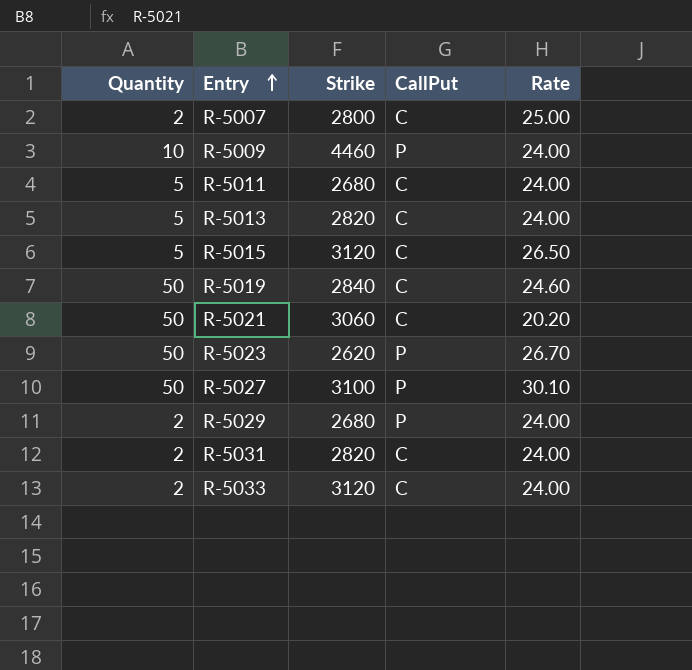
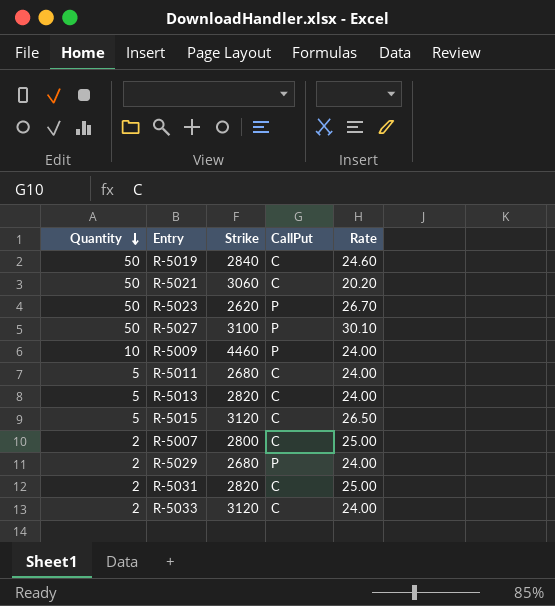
row order: Entry ascending -> Quantity descending
R-5031 | Rate: 24.00 -> 25.00

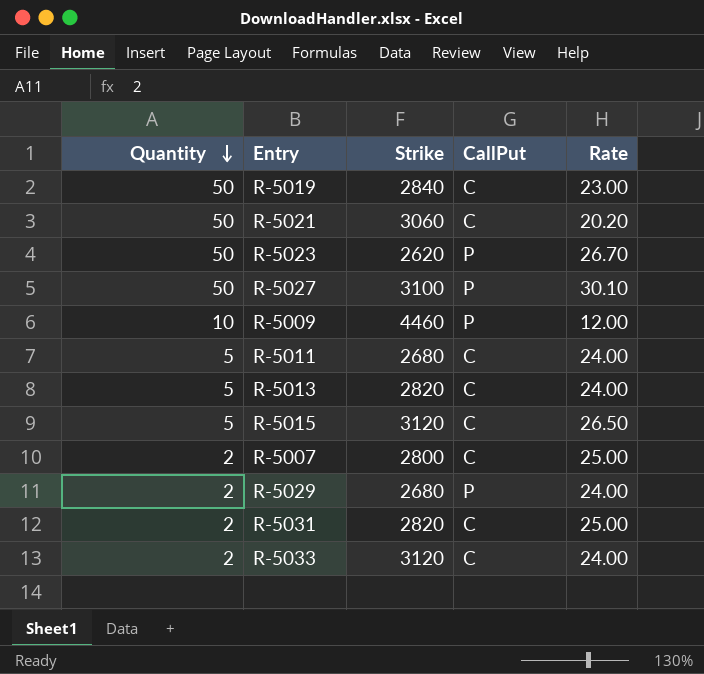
R-5019 | Rate: 24.60 -> 23.00
R-5009 | Rate: 24.00 -> 12.00

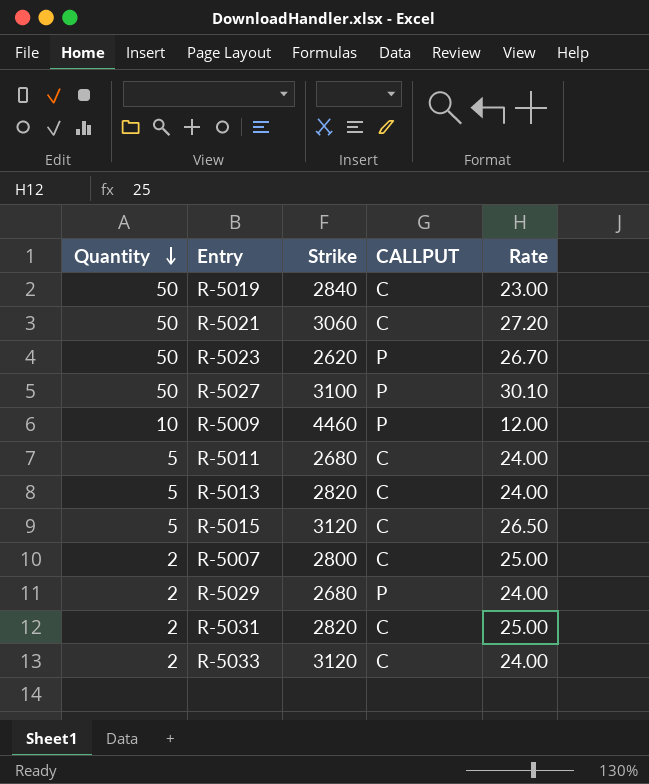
column name: CallPut -> CALLPUT
R-5021 | Rate: 20.20 -> 27.20

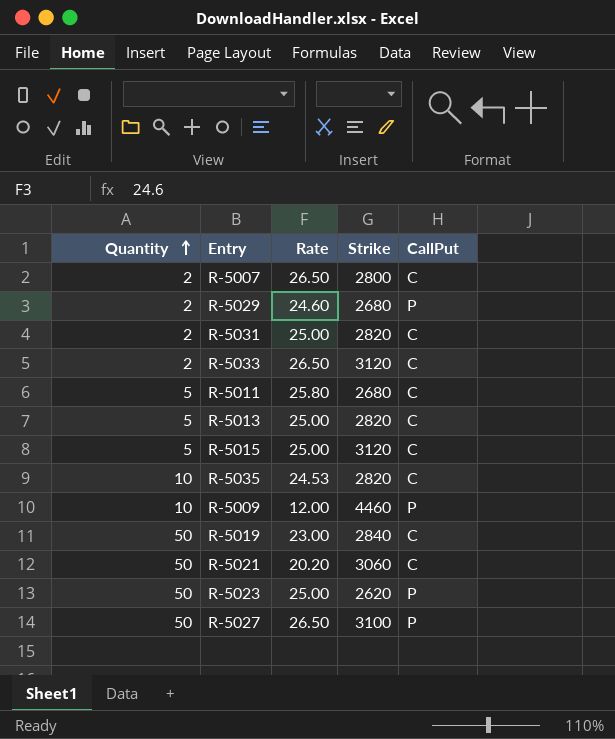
row order: Quantity descending -> Quantity ascending
column Rate | position: 5 -> 3
column name: CALLPUT -> CallPut
R-5007 | Rate: 25.00 -> 26.50
R-5029 | Rate: 24.00 -> 24.60
R-5033 | Rate: 24.00 -> 26.50
R-5011 | Rate: 24.00 -> 25.80
R-5013 | Rate: 24.00 -> 25.00
R-5015 | Rate: 26.50 -> 25.00
row R-5035: none -> 10 | 24.53 | 2820 | C
R-5021 | Rate: 27.20 -> 20.20
R-5023 | Rate: 26.70 -> 25.00
R-5027 | Rate: 30.10 -> 26.50

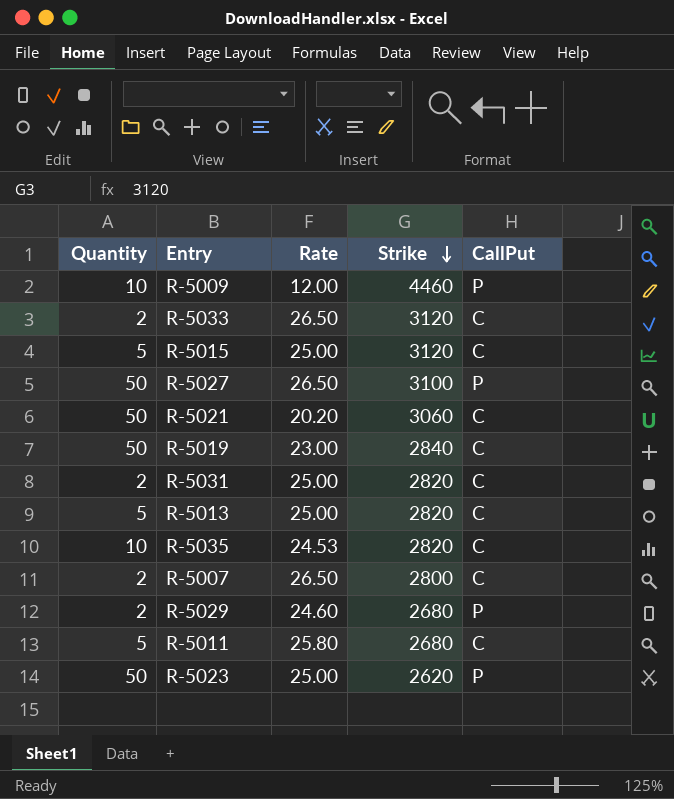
row order: Quantity ascending -> Strike descending

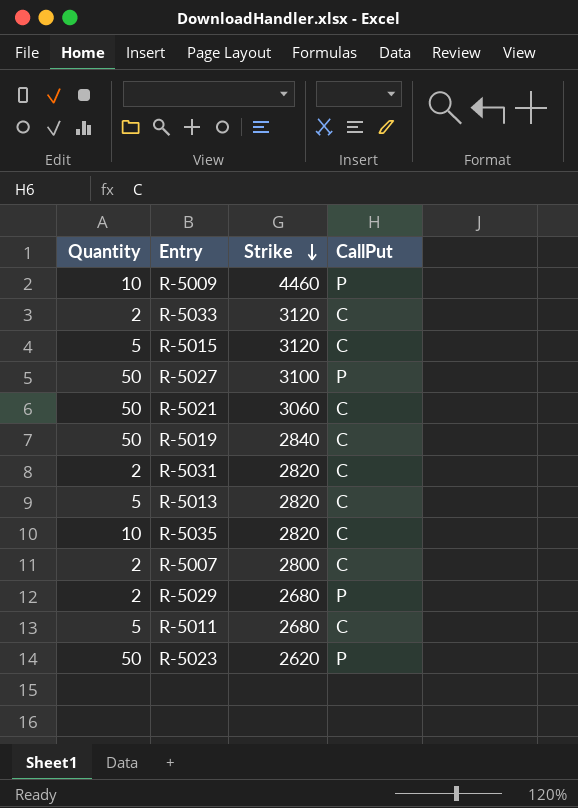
column Rate | position: 3 -> none

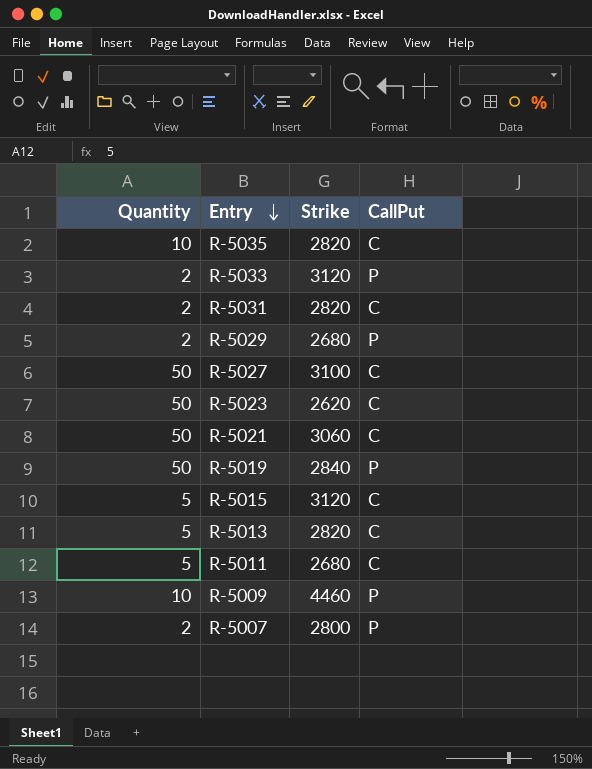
row order: Strike descending -> Entry descending
R-5033 | CallPut: C -> P
R-5027 | CallPut: P -> C
R-5023 | CallPut: P -> C
R-5019 | CallPut: C -> P
R-5007 | CallPut: C -> P

